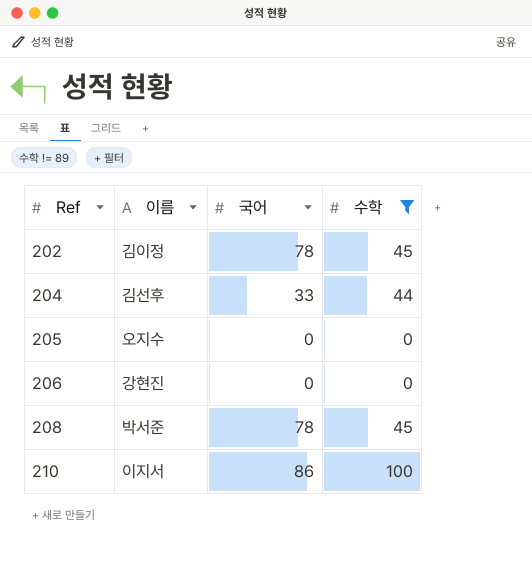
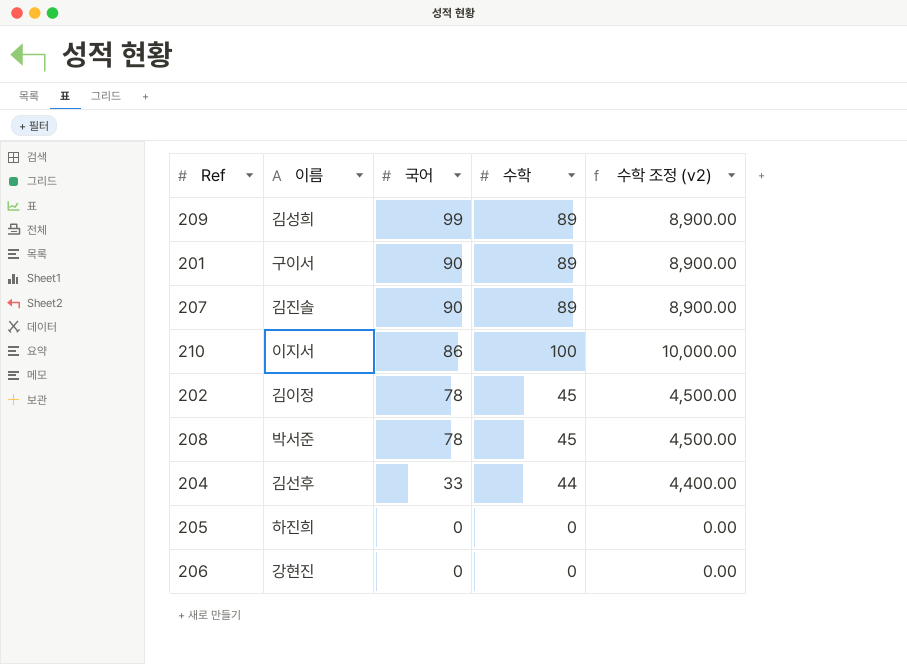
filter: 수학 != 89 -> none
row order: Ref ascending -> 국어 descending
column 수학 조정 (v2) | formula: none -> [수학] * 100
205 | 이름: 오지수 -> 하진희

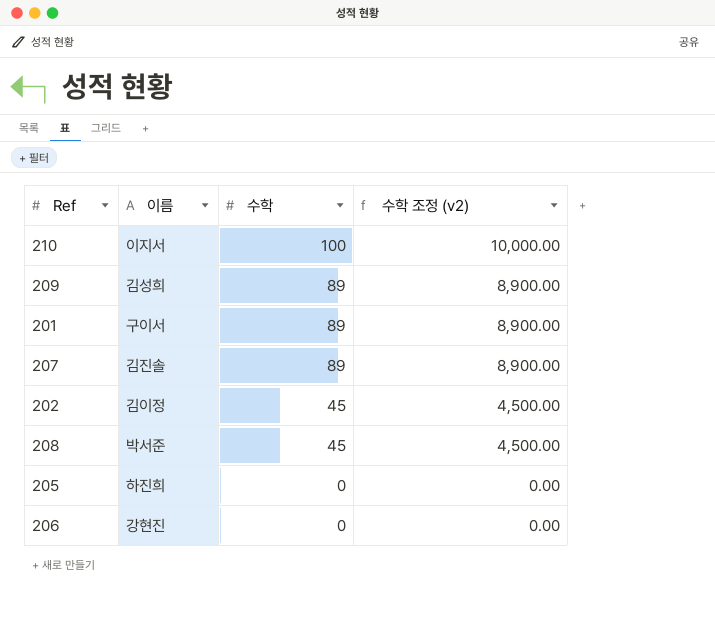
row order: 국어 descending -> 수학 descending
column 국어 | position: 3 -> none
row 204: 김선후 | 33 | 44 | 4,400.00 -> none

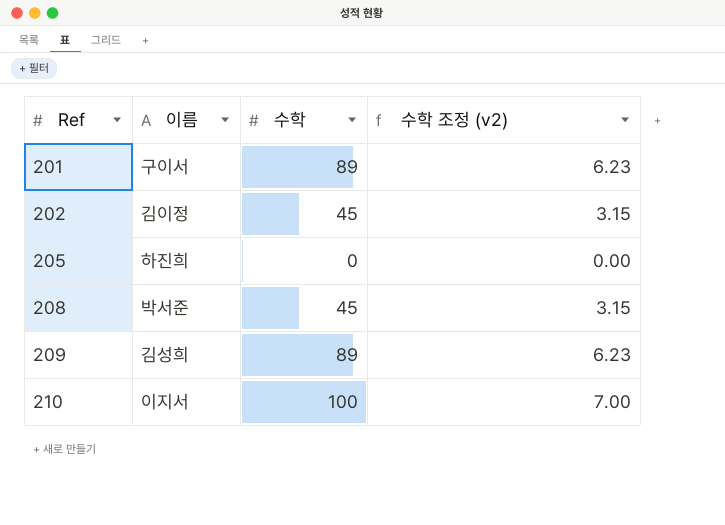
row order: 수학 descending -> Ref ascending
column 수학 조정 (v2) | formula: [수학] * 100 -> [수학] * 0.07
row 207: 김진솔 | 89 | 8,900.00 -> none
row 206: 강현진 | 0 | 0.00 -> none

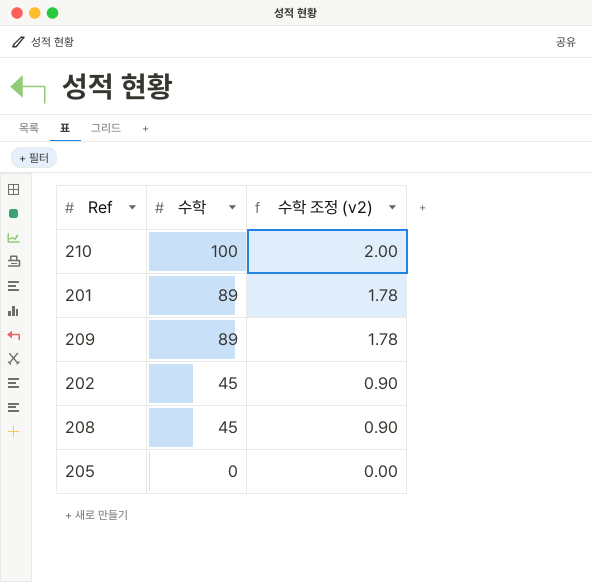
row order: Ref ascending -> 수학 descending
column 이름 | position: 2 -> none
column 수학 조정 (v2) | formula: [수학] * 0.07 -> [수학] * 0.02

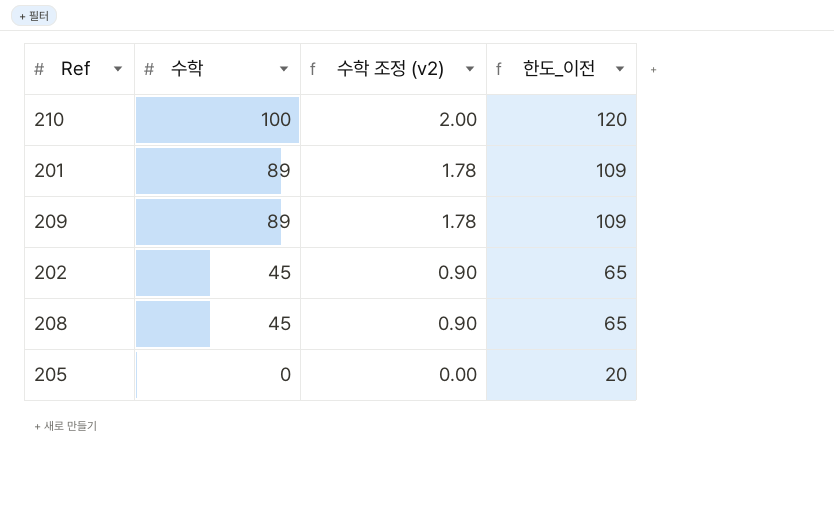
column 한도_이전 | formula: none -> [수학] + 20

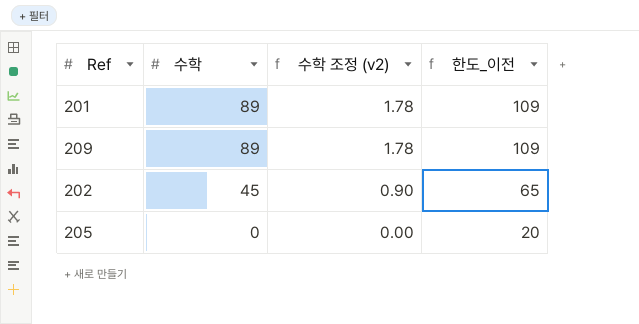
row 210: 100 | 2.00 | 120 -> none
row 208: 45 | 0.90 | 65 -> none

